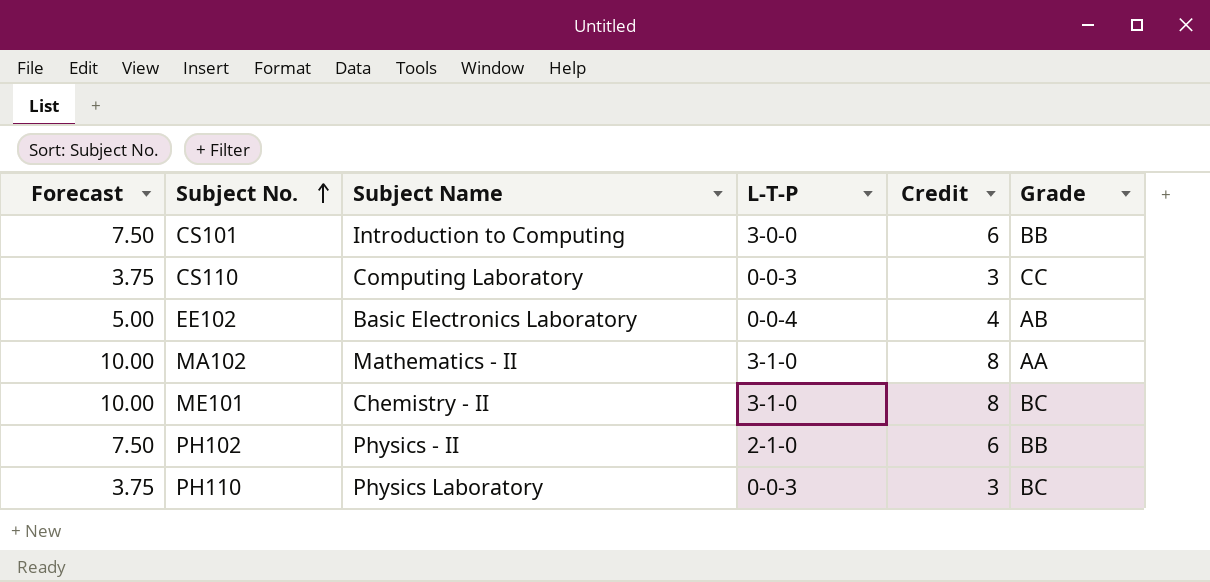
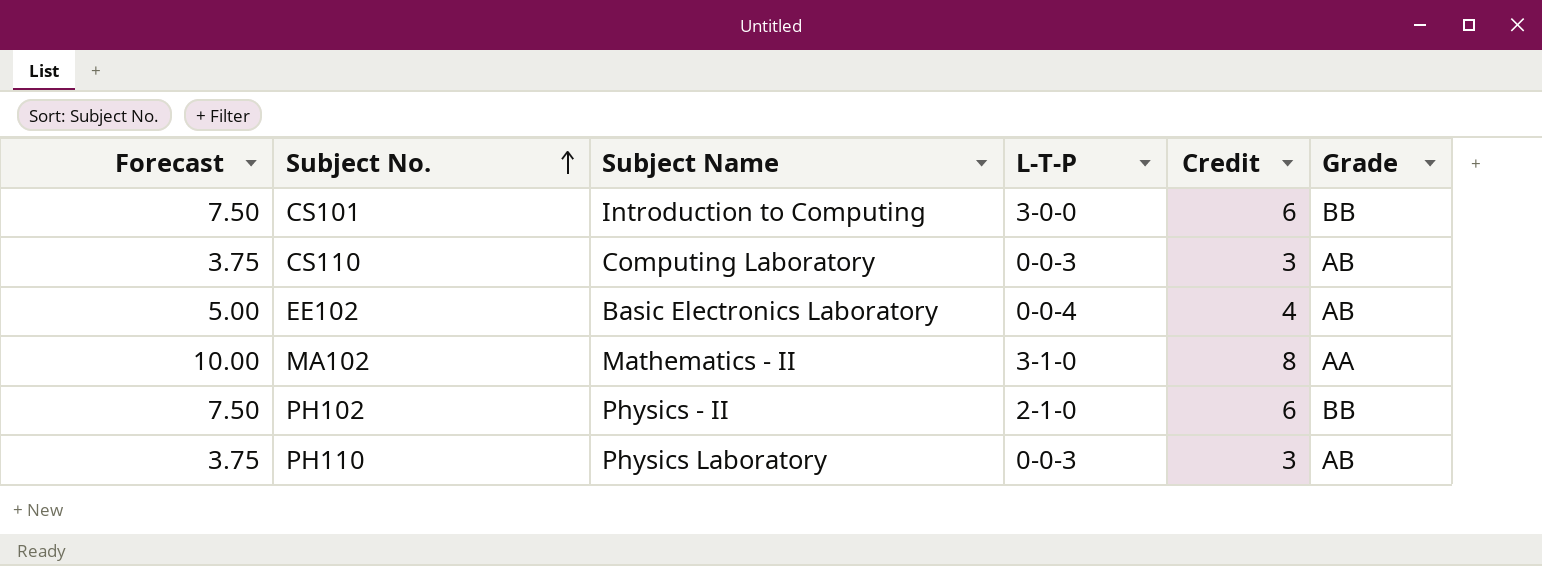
row ME101: 10.00 | Chemistry - II | 3-1-0 | 8 | BC -> none
CS110 | Grade: CC -> AB
PH110 | Grade: BC -> AB

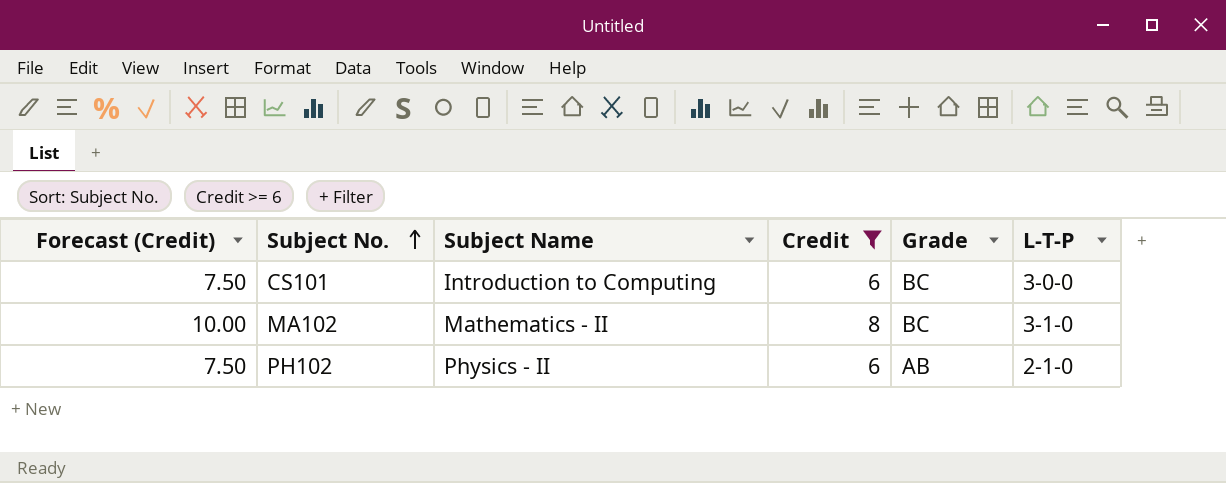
filter: none -> Credit >= 6
column name: Forecast -> Forecast (Credit)
column L-T-P | position: 4 -> 6
CS101 | Grade: BB -> BC
MA102 | Grade: AA -> BC
PH102 | Grade: BB -> AB

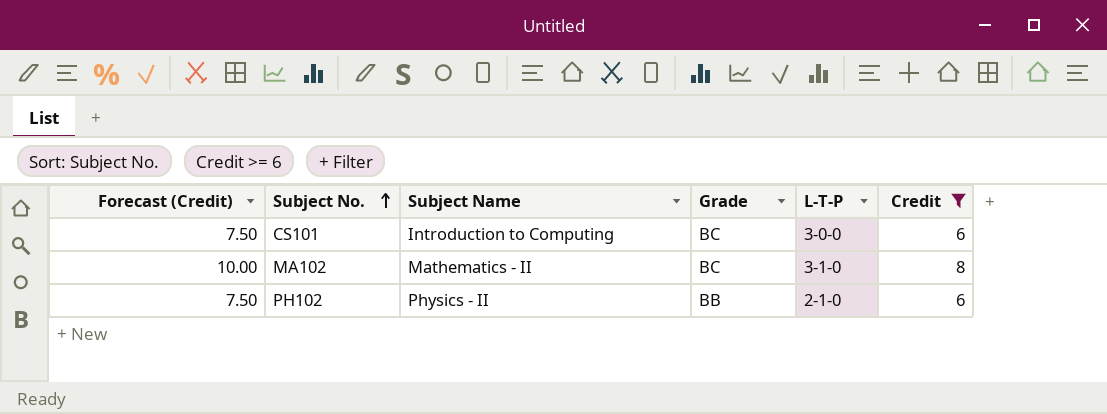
column Credit | position: 4 -> 6
PH102 | Grade: AB -> BB

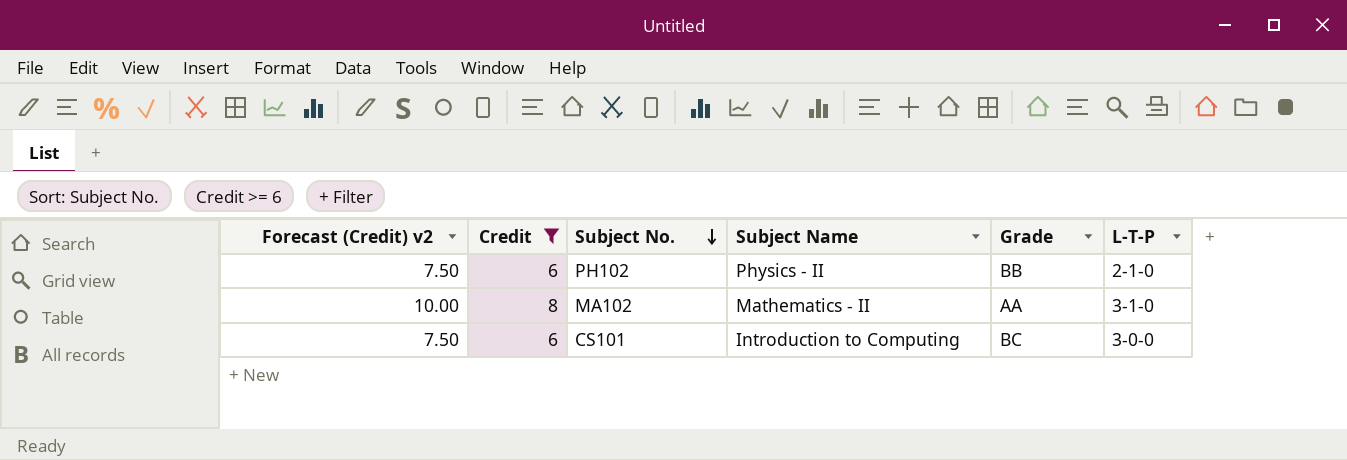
row order: Subject No. ascending -> Subject No. descending
column name: Forecast (Credit) -> Forecast (Credit) v2
column Credit | position: 6 -> 2
MA102 | Grade: BC -> AA

